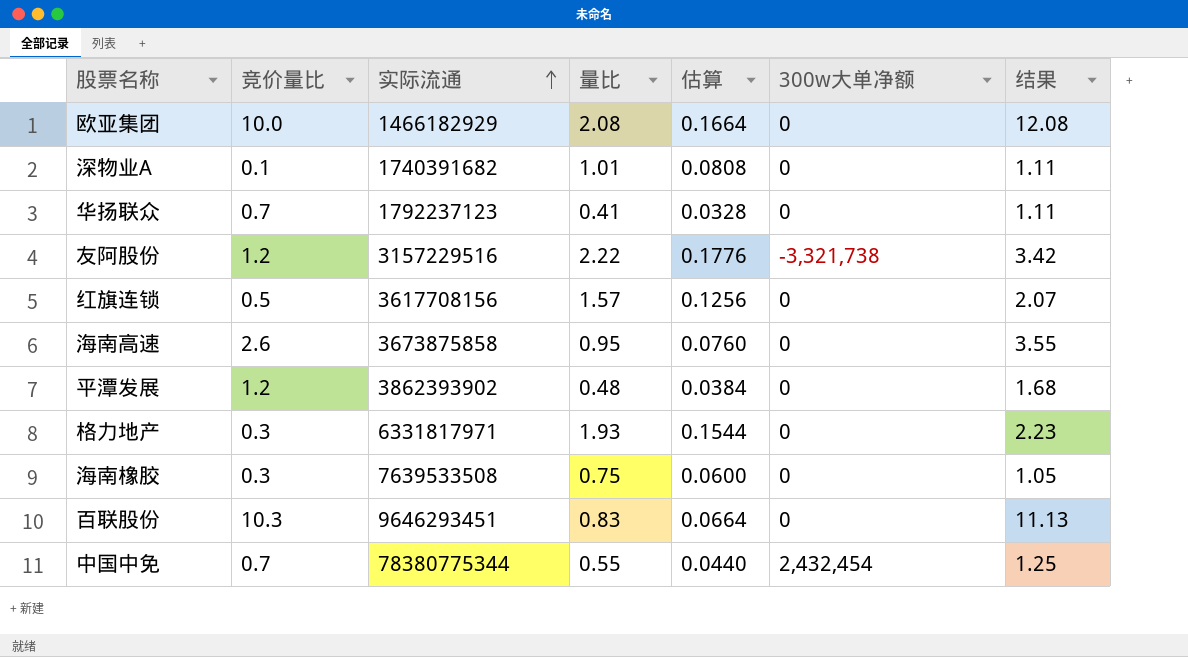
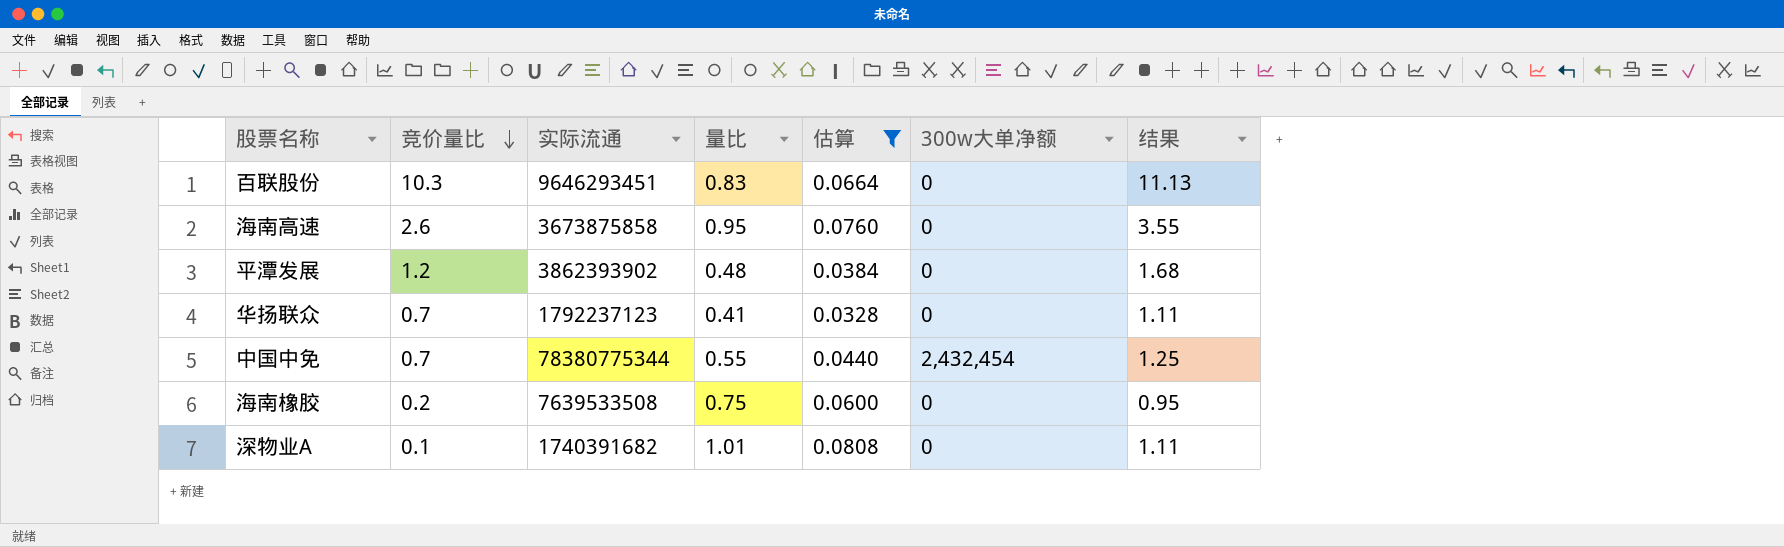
filter: none -> 估算 <= 0.0808
row order: 实际流通 ascending -> 竞价量比 descending
海南橡胶 | 竞价量比: 0.3 -> 0.2
海南橡胶 | 结果: 1.05 -> 0.95

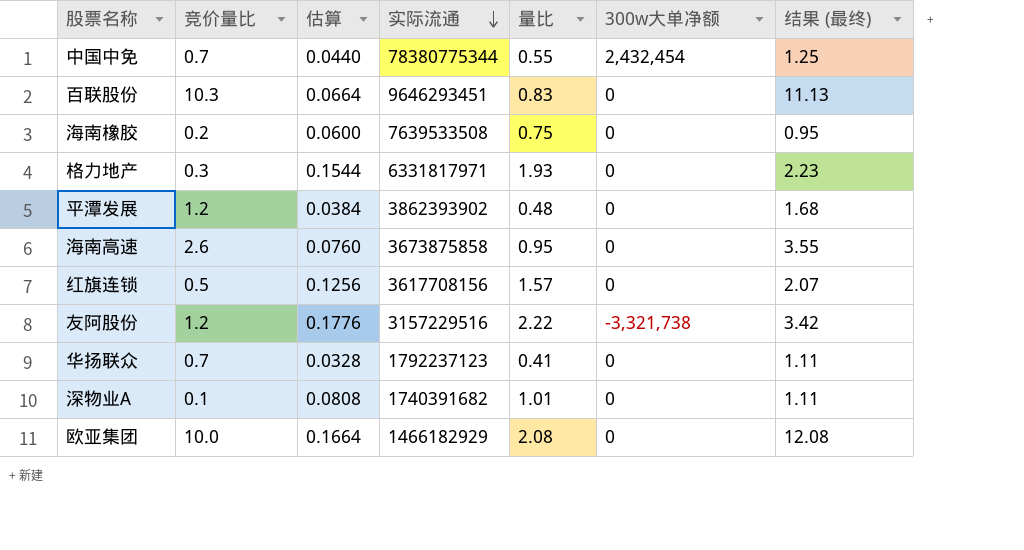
filter: 估算 <= 0.0808 -> none
row order: 竞价量比 descending -> 实际流通 descending
column 估算 | position: 5 -> 3
column name: 结果 -> 结果 (最终)

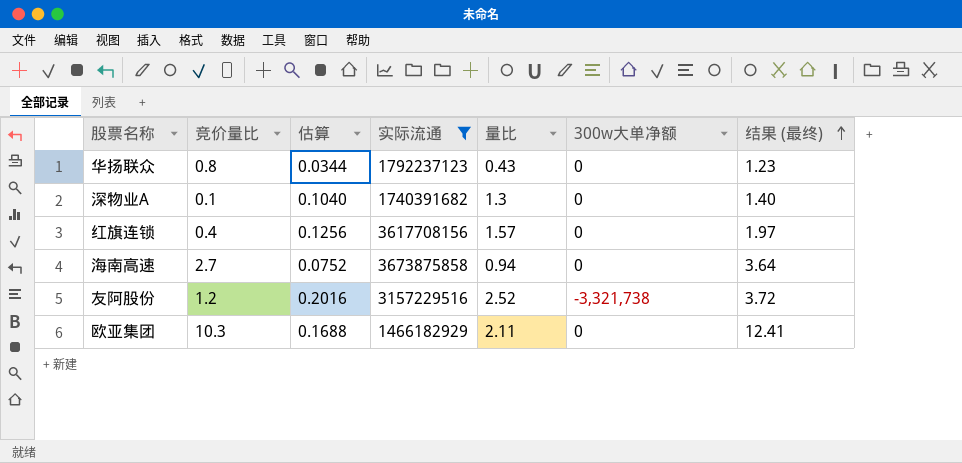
filter: none -> 实际流通 <= 3673875858
row order: 实际流通 descending -> 结果 (最终) ascending
华扬联众 | 竞价量比: 0.7 -> 0.8
华扬联众 | 估算: 0.0328 -> 0.0344
华扬联众 | 量比: 0.41 -> 0.43
华扬联众 | 结果 (最终): 1.11 -> 1.23
深物业A | 估算: 0.0808 -> 0.1040
深物业A | 量比: 1.01 -> 1.3
深物业A | 结果 (最终): 1.11 -> 1.40
红旗连锁 | 竞价量比: 0.5 -> 0.4
红旗连锁 | 结果 (最终): 2.07 -> 1.97
海南高速 | 竞价量比: 2.6 -> 2.7
海南高速 | 估算: 0.0760 -> 0.0752
海南高速 | 量比: 0.95 -> 0.94
海南高速 | 结果 (最终): 3.55 -> 3.64
友阿股份 | 估算: 0.1776 -> 0.2016
友阿股份 | 量比: 2.22 -> 2.52
友阿股份 | 结果 (最终): 3.42 -> 3.72
欧亚集团 | 竞价量比: 10.0 -> 10.3
欧亚集团 | 估算: 0.1664 -> 0.1688
欧亚集团 | 量比: 2.08 -> 2.11
欧亚集团 | 结果 (最终): 12.08 -> 12.41

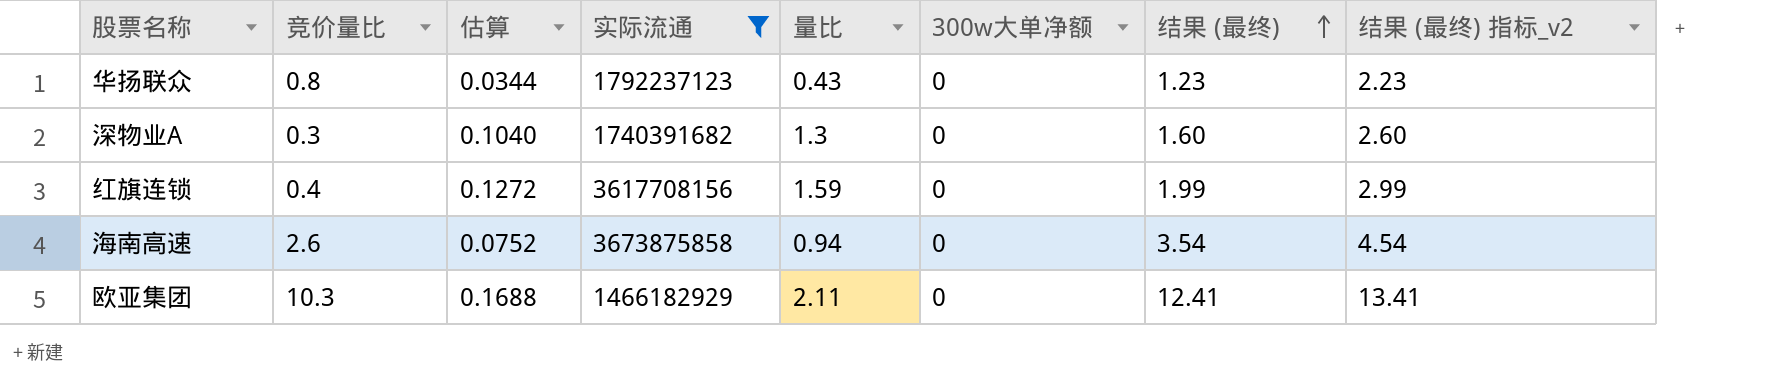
column 结果 (最终) 指标_v2 | formula: none -> [结果 (最终)] + 1
row 友阿股份: 1.2 | 0.2016 | 3157229516 | 2.52 | -3,321,738 | 3.72 -> none
深物业A | 竞价量比: 0.1 -> 0.3
深物业A | 结果 (最终): 1.40 -> 1.60
红旗连锁 | 估算: 0.1256 -> 0.1272
红旗连锁 | 量比: 1.57 -> 1.59
红旗连锁 | 结果 (最终): 1.97 -> 1.99
海南高速 | 竞价量比: 2.7 -> 2.6
海南高速 | 结果 (最终): 3.64 -> 3.54

